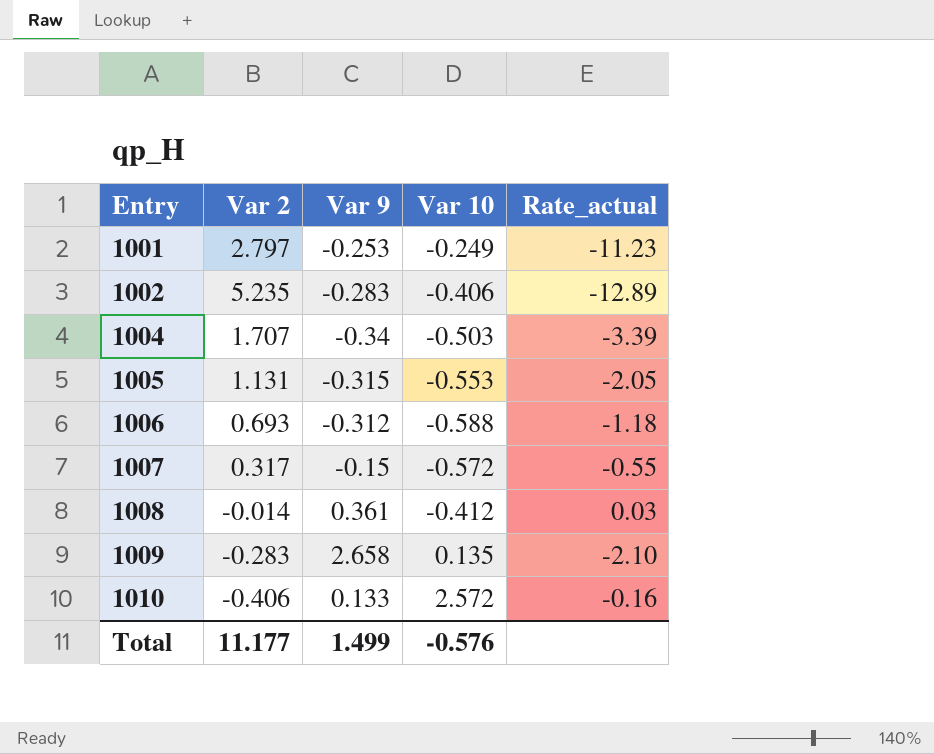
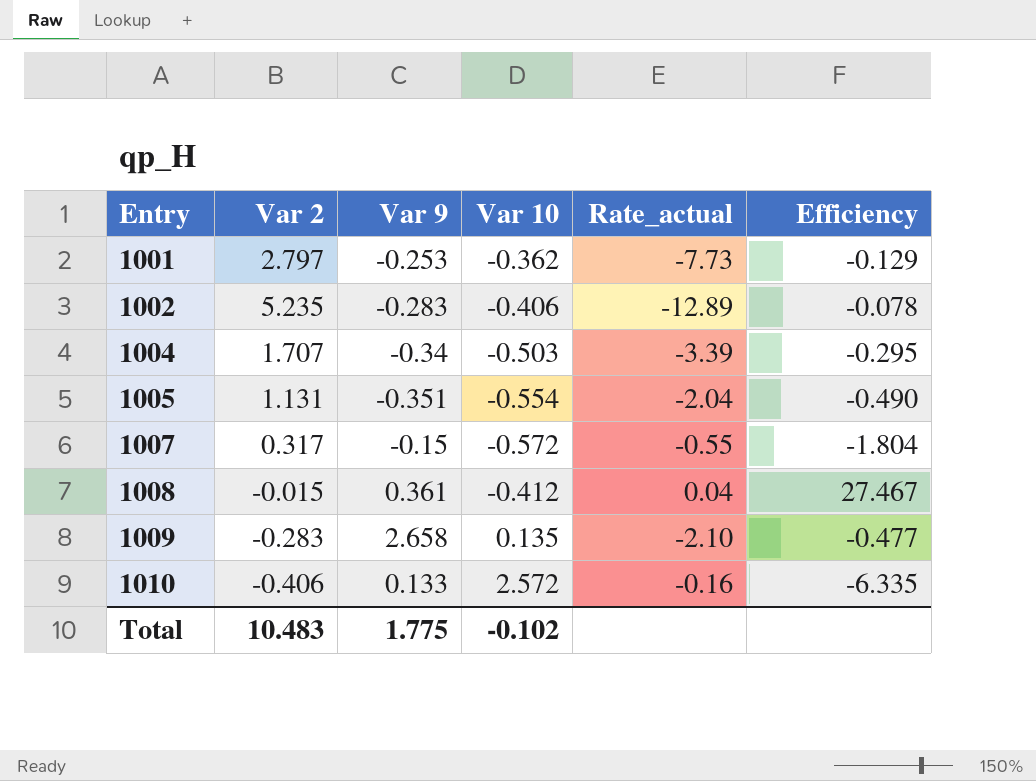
column Efficiency | formula: none -> [Var 10] / [Var 2]
row 1006: 0.693 | -0.312 | -0.588 | -1.18 -> none
1001 | Var 10: -0.249 -> -0.362
1001 | Rate_actual: -11.23 -> -7.73
1005 | Var 9: -0.315 -> -0.351
1005 | Var 10: -0.553 -> -0.554
1005 | Rate_actual: -2.05 -> -2.04
1008 | Var 2: -0.014 -> -0.015
1008 | Rate_actual: 0.03 -> 0.04
Total | Var 2: 11.177 -> 10.483
Total | Var 9: 1.499 -> 1.775
Total | Var 10: -0.576 -> -0.102

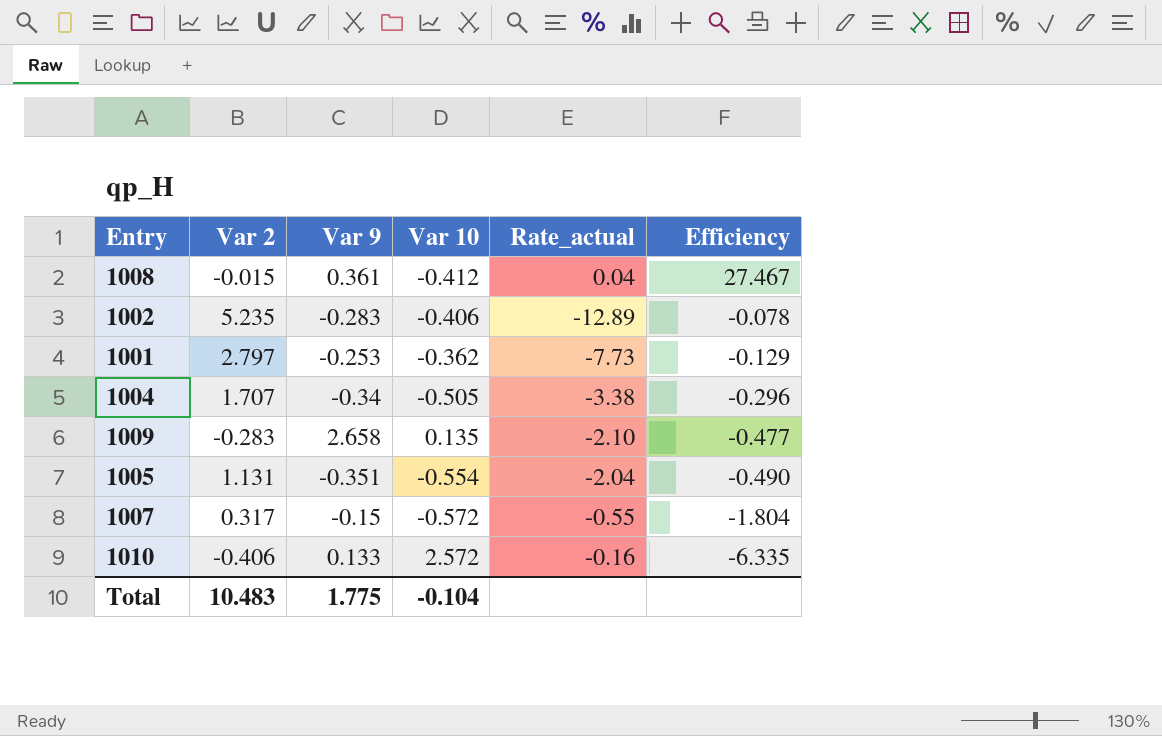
row order: Entry ascending -> Efficiency descending
1004 | Var 10: -0.503 -> -0.505
1004 | Rate_actual: -3.39 -> -3.38
1004 | Efficiency: -0.295 -> -0.296
Total | Var 10: -0.102 -> -0.104

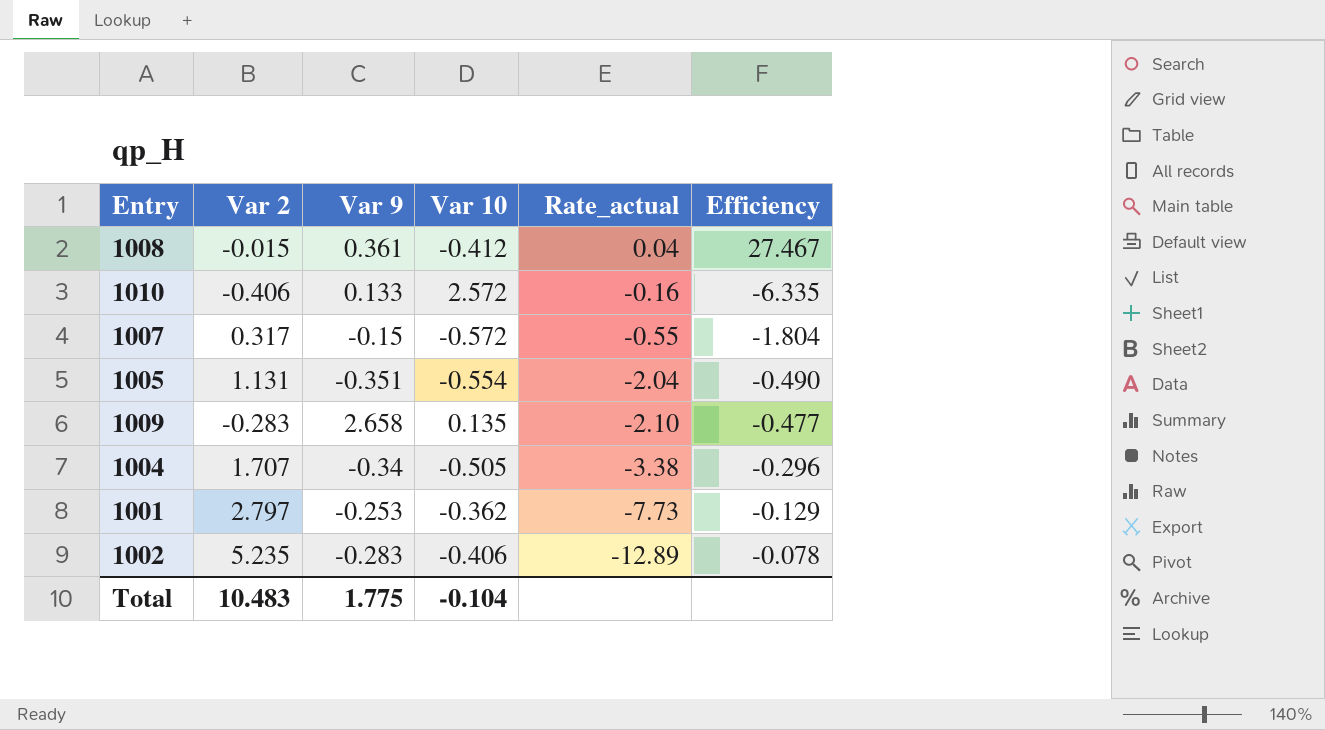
row order: Efficiency descending -> Rate_actual descending

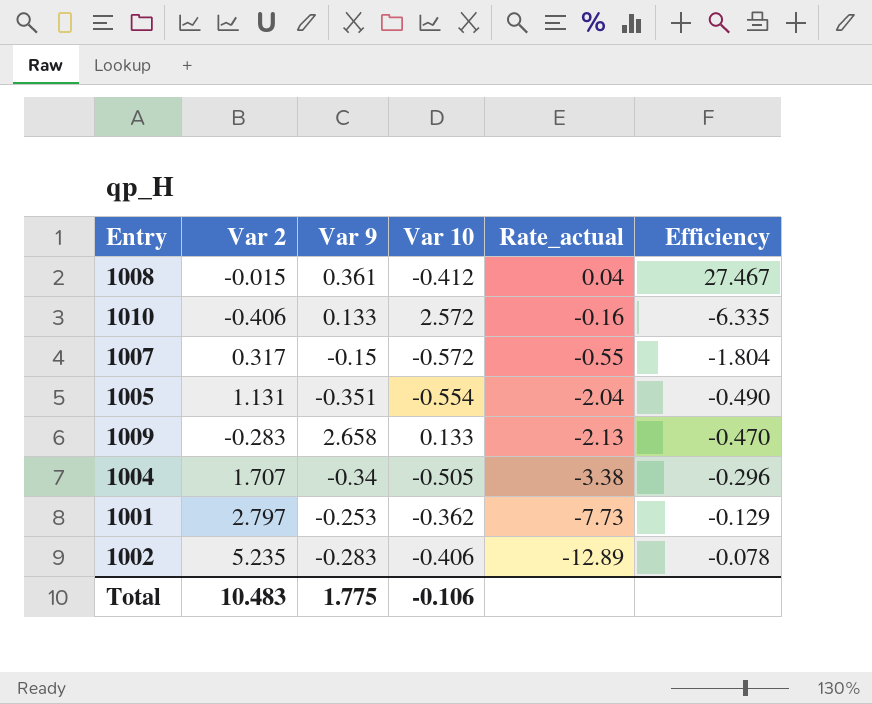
1009 | Var 10: 0.135 -> 0.133
1009 | Rate_actual: -2.10 -> -2.13
1009 | Efficiency: -0.477 -> -0.470
Total | Var 10: -0.104 -> -0.106

